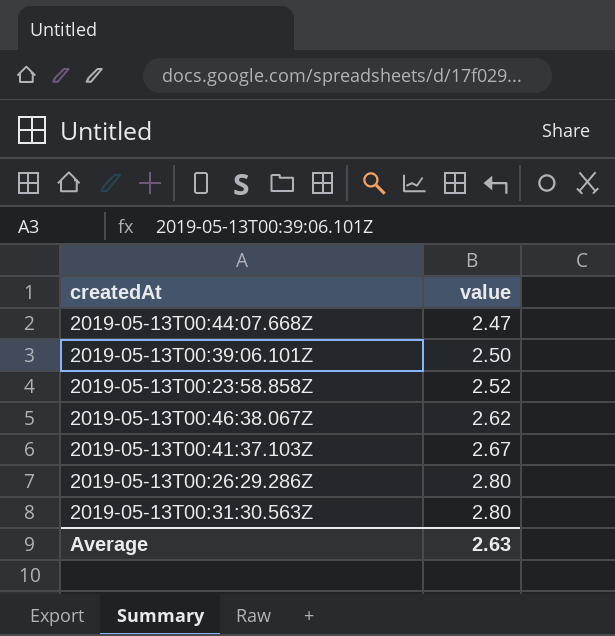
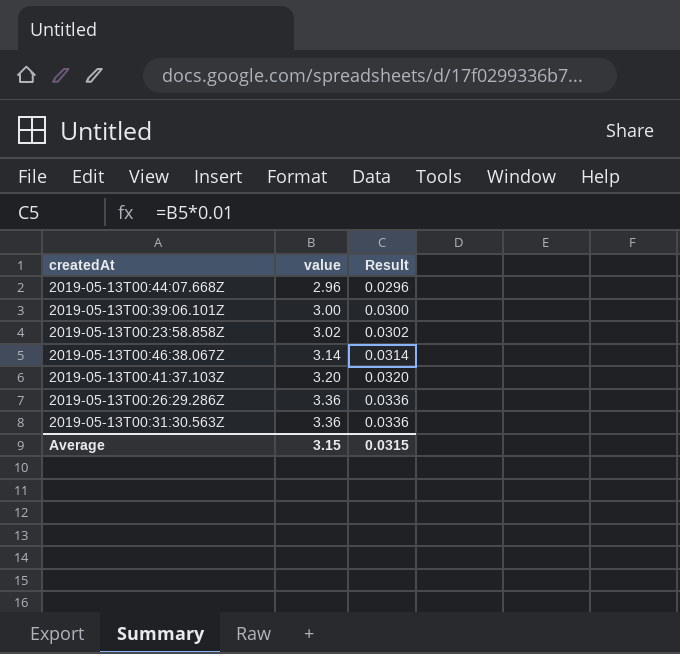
column Result | formula: none -> [value] * 0.01
2019-05-13T00:44:07.668Z | value: 2.47 -> 2.96
2019-05-13T00:39:06.101Z | value: 2.50 -> 3.00
2019-05-13T00:23:58.858Z | value: 2.52 -> 3.02
2019-05-13T00:46:38.067Z | value: 2.62 -> 3.14
2019-05-13T00:41:37.103Z | value: 2.67 -> 3.20
2019-05-13T00:26:29.286Z | value: 2.80 -> 3.36
2019-05-13T00:31:30.563Z | value: 2.80 -> 3.36
Average | value: 2.63 -> 3.15

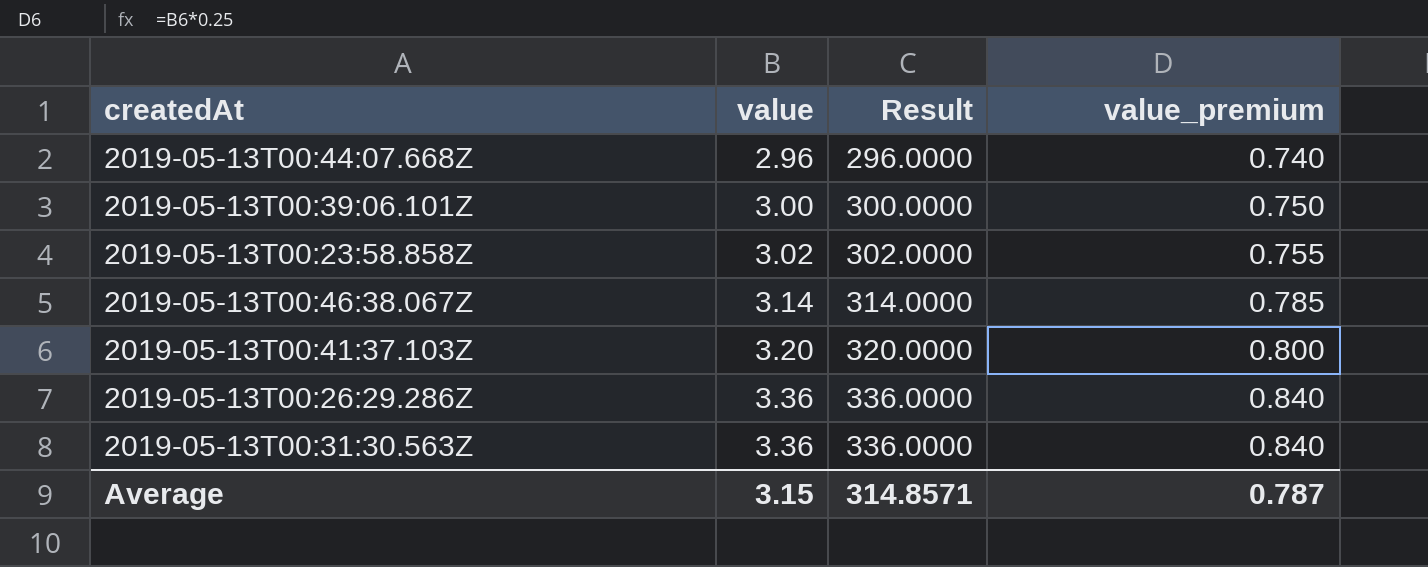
column Result | formula: [value] * 0.01 -> [value] * 100
column value_premium | formula: none -> [value] * 0.25
Average | Result: 0.0315 -> 314.8571

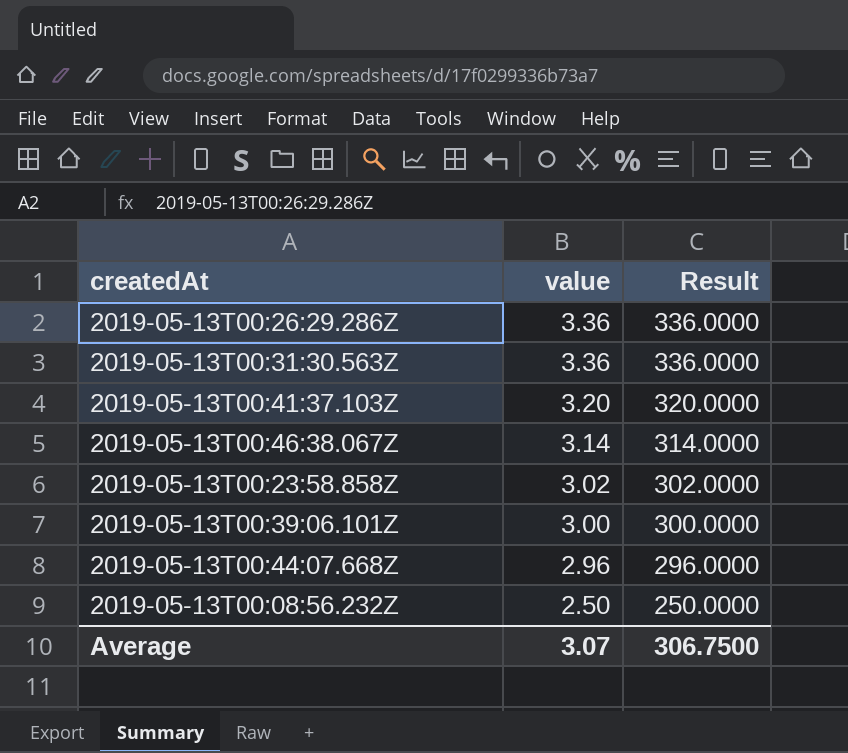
row order: value ascending -> value descending
column value_premium | formula: [value] * 0.25 -> none
row 2019-05-13T00:08:56.232Z: none -> 2.50 | 250.0000
Average | value: 3.15 -> 3.07
Average | Result: 314.8571 -> 306.7500

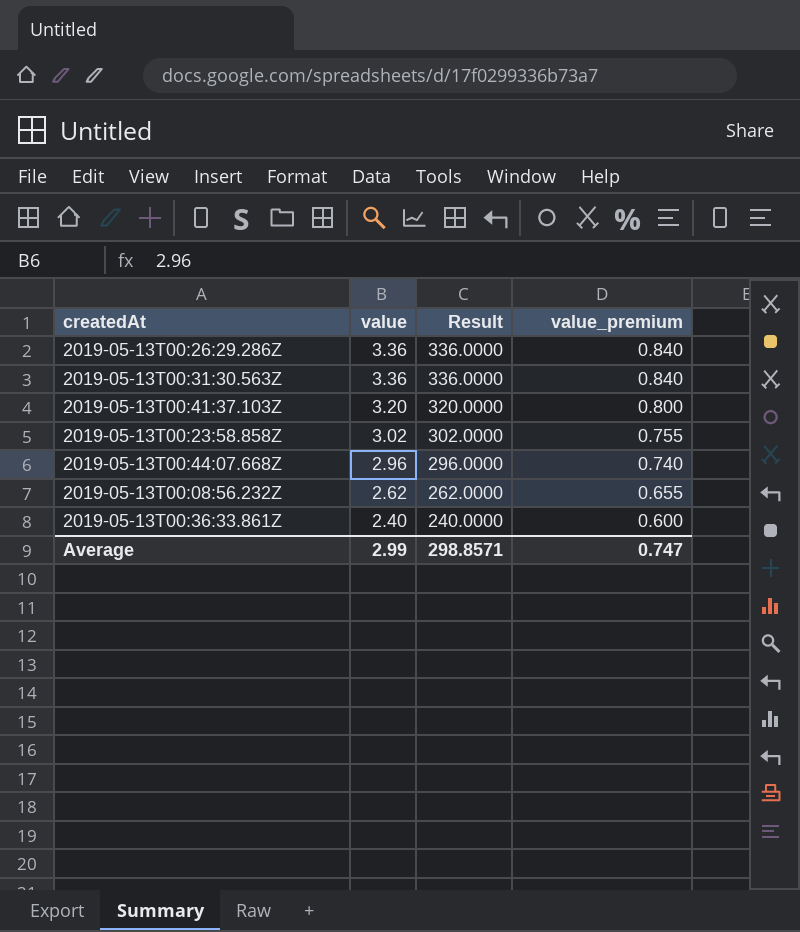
column value_premium | formula: none -> [value] * 0.25
row 2019-05-13T00:46:38.067Z: 3.14 | 314.0000 -> none
row 2019-05-13T00:39:06.101Z: 3.00 | 300.0000 -> none
2019-05-13T00:08:56.232Z | value: 2.50 -> 2.62
2019-05-13T00:08:56.232Z | Result: 250.0000 -> 262.0000
row 2019-05-13T00:36:33.861Z: none -> 2.40 | 240.0000 | 0.600
Average | value: 3.07 -> 2.99
Average | Result: 306.7500 -> 298.8571

